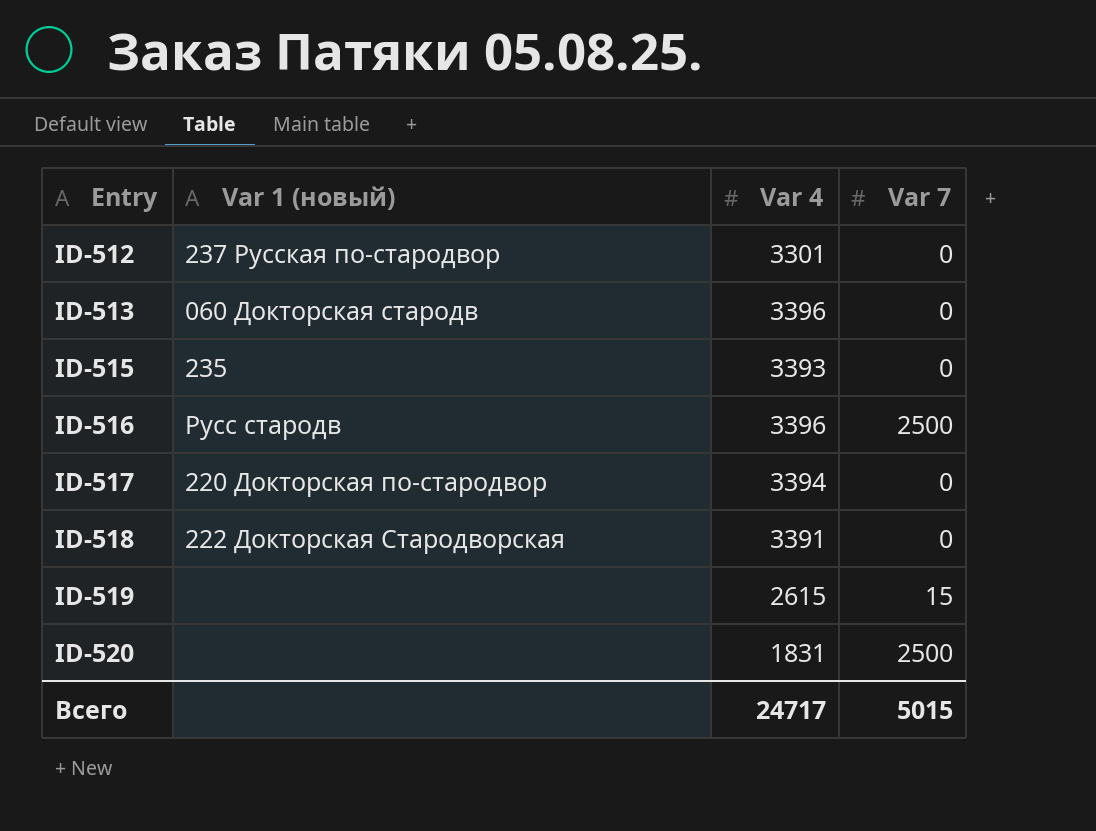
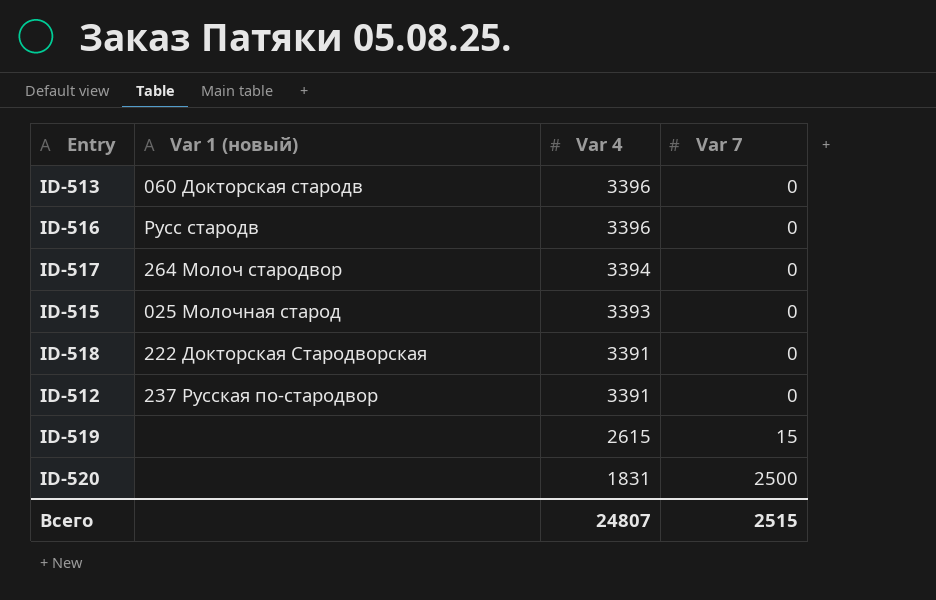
row order: Entry ascending -> Var 4 descending
ID-516 | Var 7: 2500 -> 0
ID-517 | Var 1 (новый): 220 Докторская по-стародвор -> 264 Молоч стародвор
ID-515 | Var 1 (новый): 235 -> 025 Молочная старод
ID-512 | Var 4: 3301 -> 3391
Всего | Var 4: 24717 -> 24807
Всего | Var 7: 5015 -> 2515

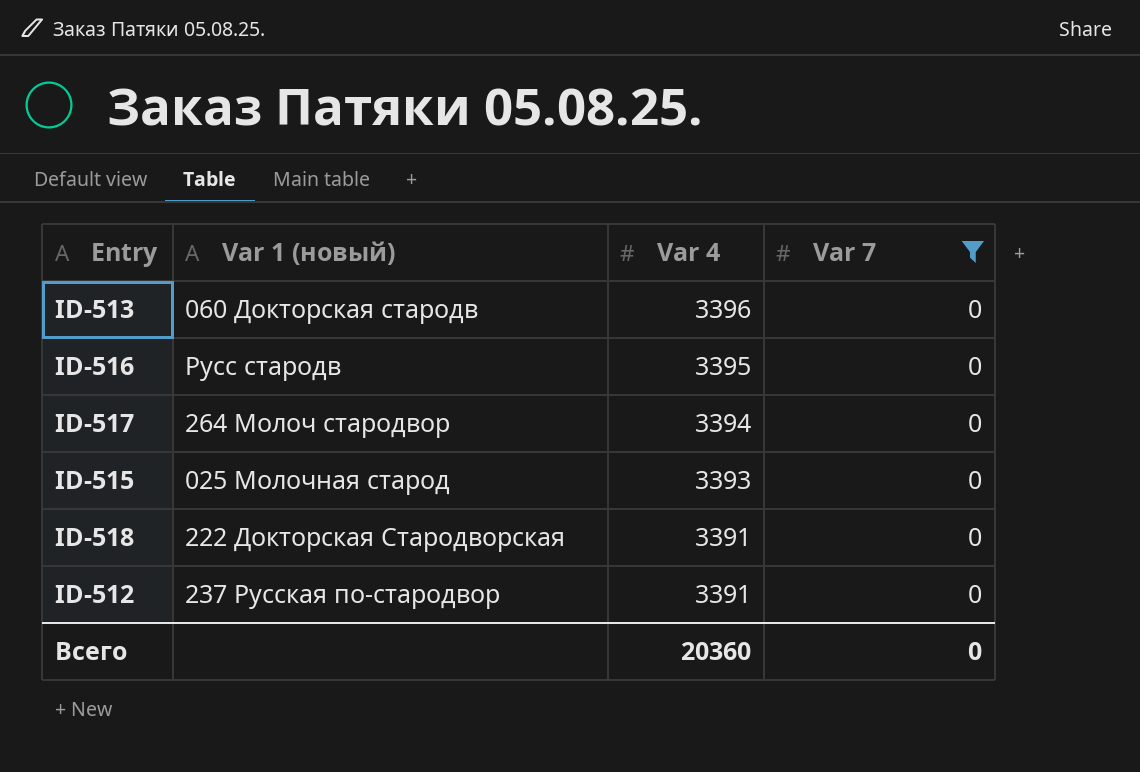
filter: none -> Var 7 = 0
ID-516 | Var 4: 3396 -> 3395
Всего | Var 4: 24807 -> 20360
Всего | Var 7: 2515 -> 0

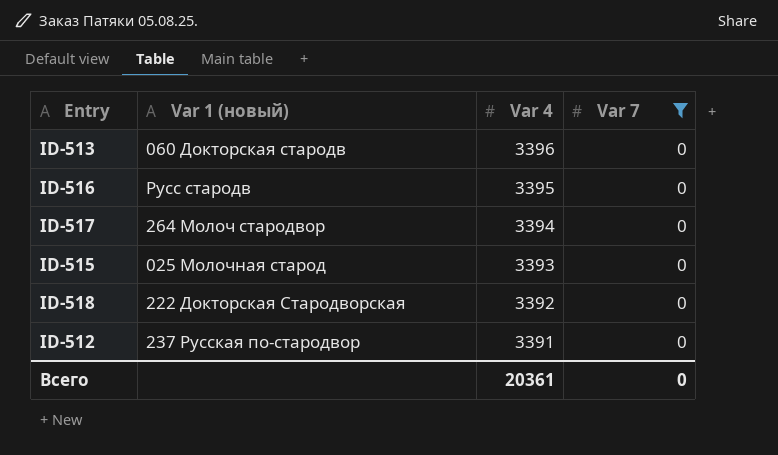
ID-518 | Var 4: 3391 -> 3392
Всего | Var 4: 20360 -> 20361

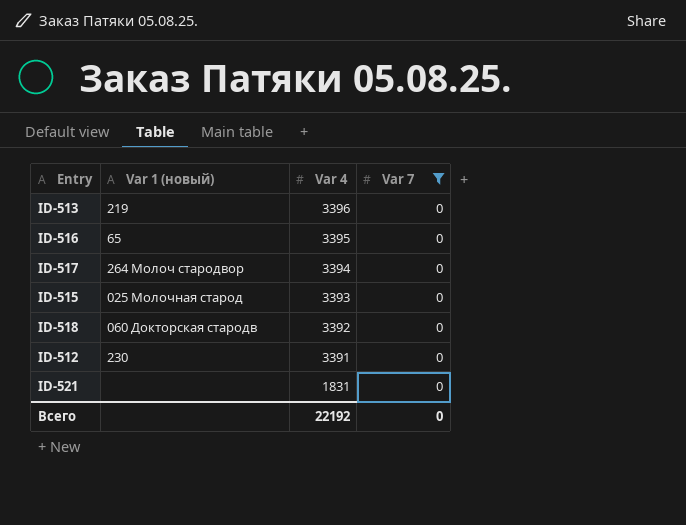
ID-513 | Var 1 (новый): 060 Докторская стародв -> 219
ID-516 | Var 1 (новый): Русс стародв -> 65
ID-518 | Var 1 (новый): 222 Докторская Стародворская -> 060 Докторская стародв
ID-512 | Var 1 (новый): 237 Русская по-стародвор -> 230
row ID-521: none -> none | 1831 | 0
Всего | Var 4: 20361 -> 22192

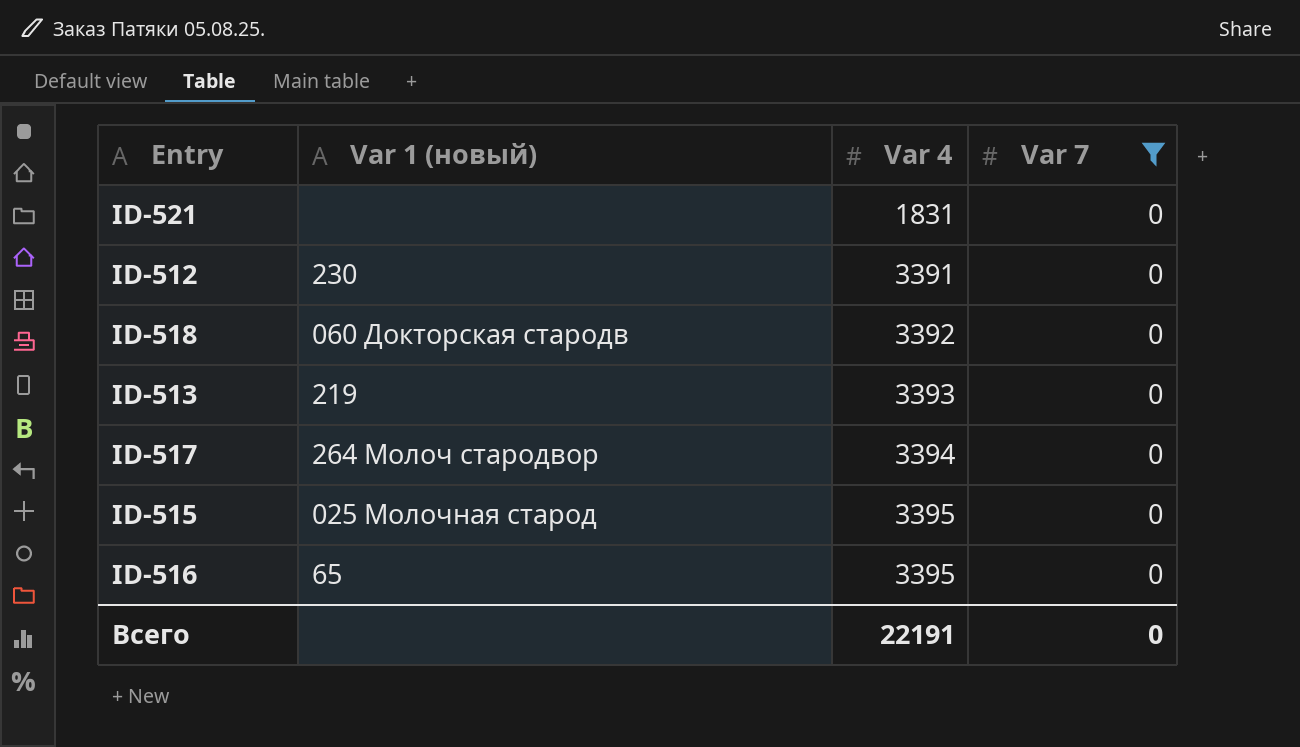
row order: Var 4 descending -> Var 4 ascending
ID-513 | Var 4: 3396 -> 3393
ID-515 | Var 4: 3393 -> 3395
Всего | Var 4: 22192 -> 22191

